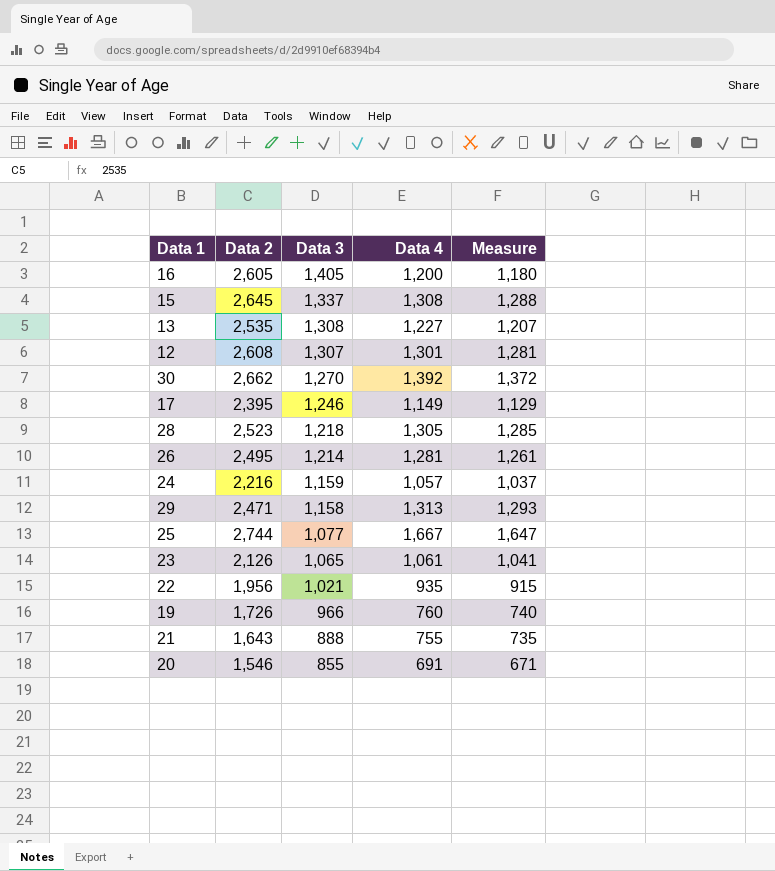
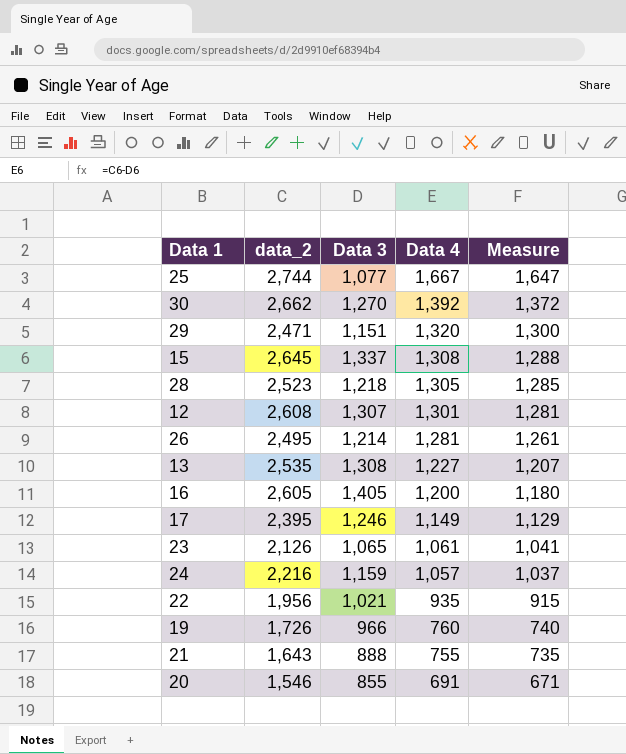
row order: Data 3 descending -> Data 4 descending
column name: Data 2 -> data_2
29 | Data 3: 1,158 -> 1,151
29 | Data 4: 1,313 -> 1,320
29 | Measure: 1,293 -> 1,300

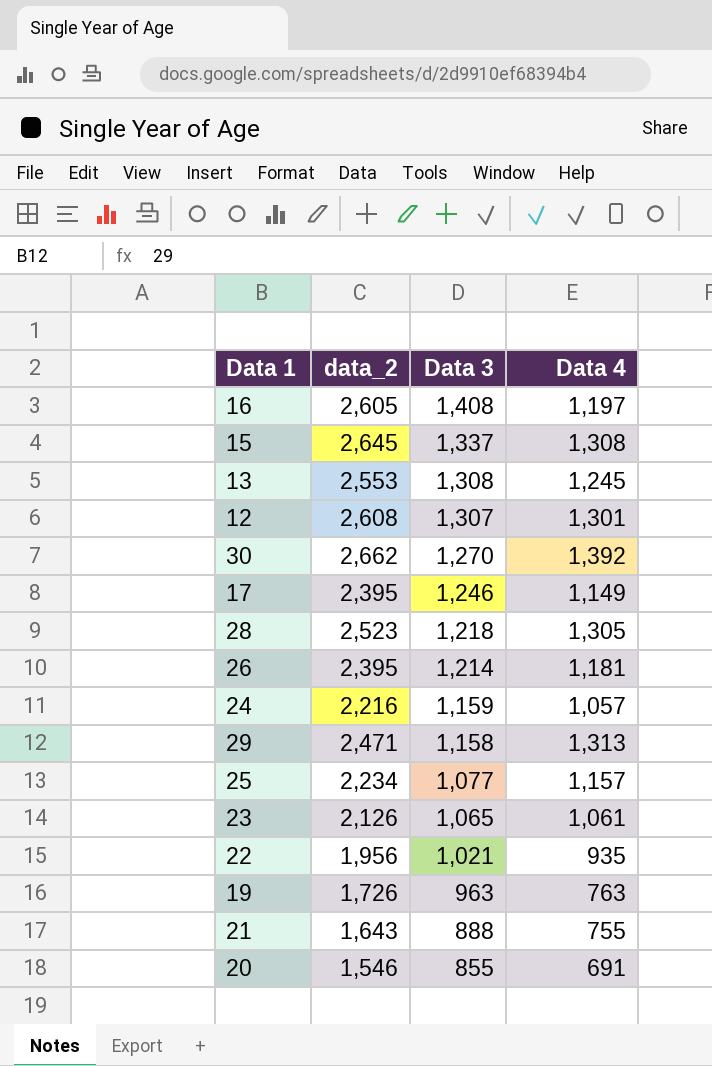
row order: Data 4 descending -> Data 3 descending
column Measure | formula: [Data 4] - 20 -> none
16 | Data 3: 1,405 -> 1,408
16 | Data 4: 1,200 -> 1,197
13 | data_2: 2,535 -> 2,553
13 | Data 4: 1,227 -> 1,245
26 | data_2: 2,495 -> 2,395
26 | Data 4: 1,281 -> 1,181
29 | Data 3: 1,151 -> 1,158
29 | Data 4: 1,320 -> 1,313
25 | data_2: 2,744 -> 2,234
25 | Data 4: 1,667 -> 1,157
19 | Data 3: 966 -> 963
19 | Data 4: 760 -> 763

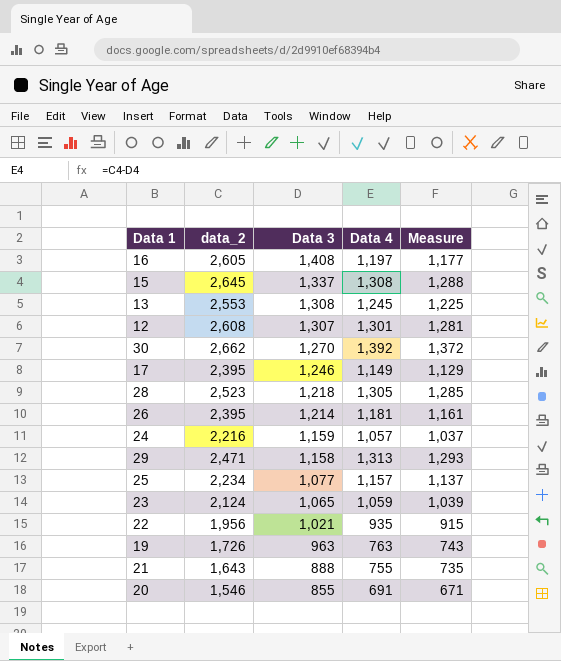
column Measure | formula: none -> [Data 4] - 20
23 | data_2: 2,126 -> 2,124
23 | Data 4: 1,061 -> 1,059

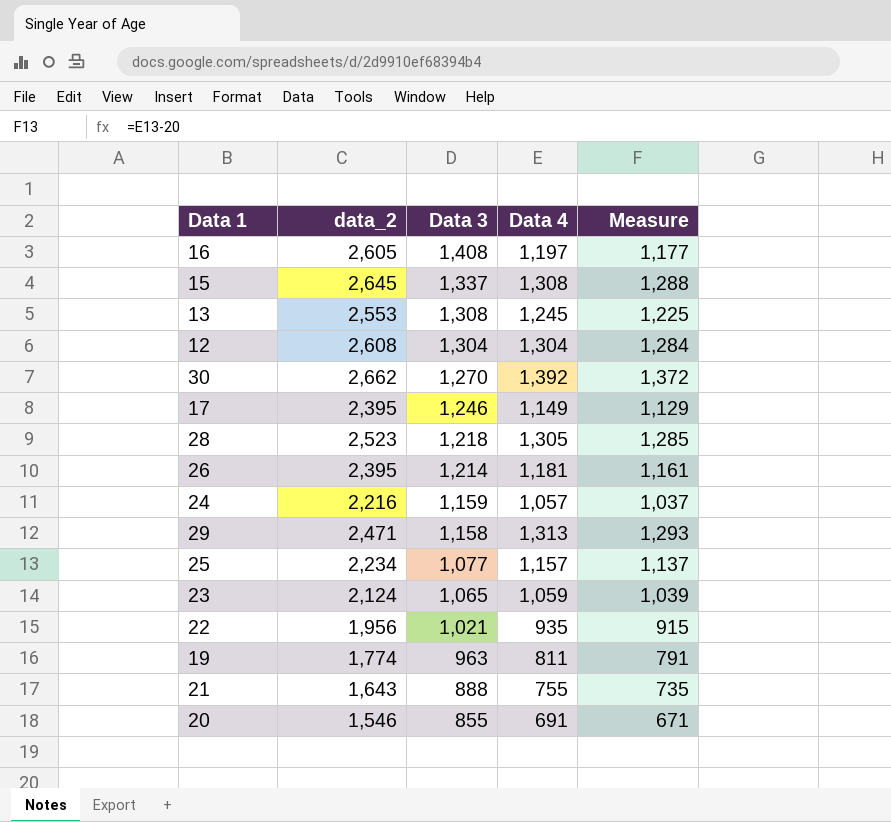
12 | Data 3: 1,307 -> 1,304
12 | Data 4: 1,301 -> 1,304
12 | Measure: 1,281 -> 1,284
19 | data_2: 1,726 -> 1,774
19 | Data 4: 763 -> 811
19 | Measure: 743 -> 791

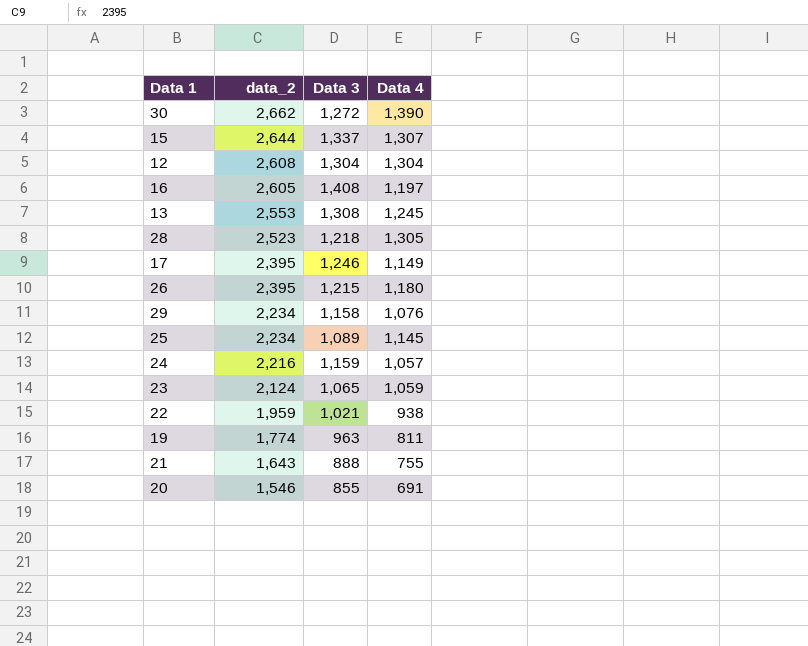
row order: Data 3 descending -> data_2 descending
column Measure | formula: [Data 4] - 20 -> none
30 | Data 3: 1,270 -> 1,272
30 | Data 4: 1,392 -> 1,390
15 | data_2: 2,645 -> 2,644
15 | Data 4: 1,308 -> 1,307
26 | Data 3: 1,214 -> 1,215
26 | Data 4: 1,181 -> 1,180
29 | data_2: 2,471 -> 2,234
29 | Data 4: 1,313 -> 1,076
25 | Data 3: 1,077 -> 1,089
25 | Data 4: 1,157 -> 1,145
22 | data_2: 1,956 -> 1,959
22 | Data 4: 935 -> 938

